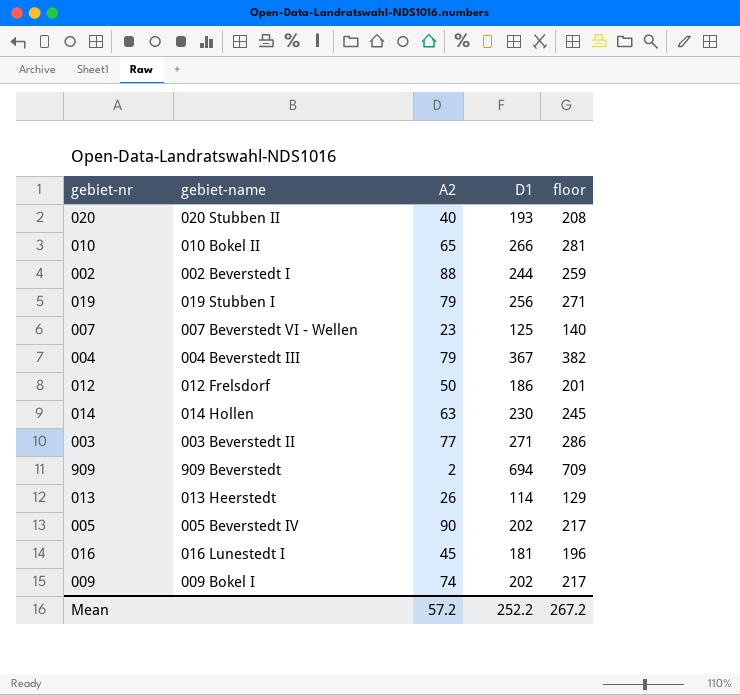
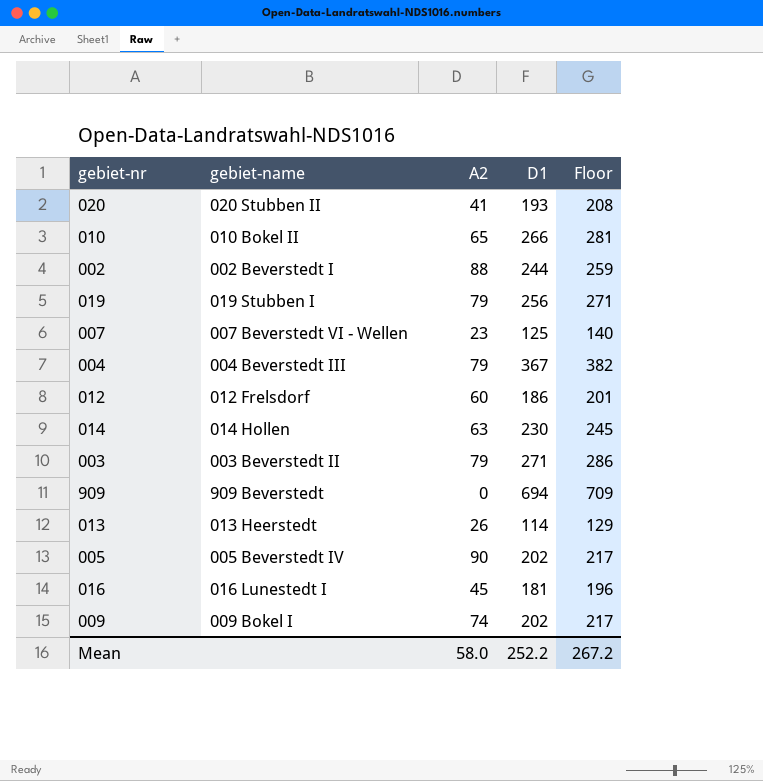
column name: floor -> Floor
020 | A2: 40 -> 41
012 | A2: 50 -> 60
003 | A2: 77 -> 79
909 | A2: 2 -> 0
Mean | A2: 57.2 -> 58.0

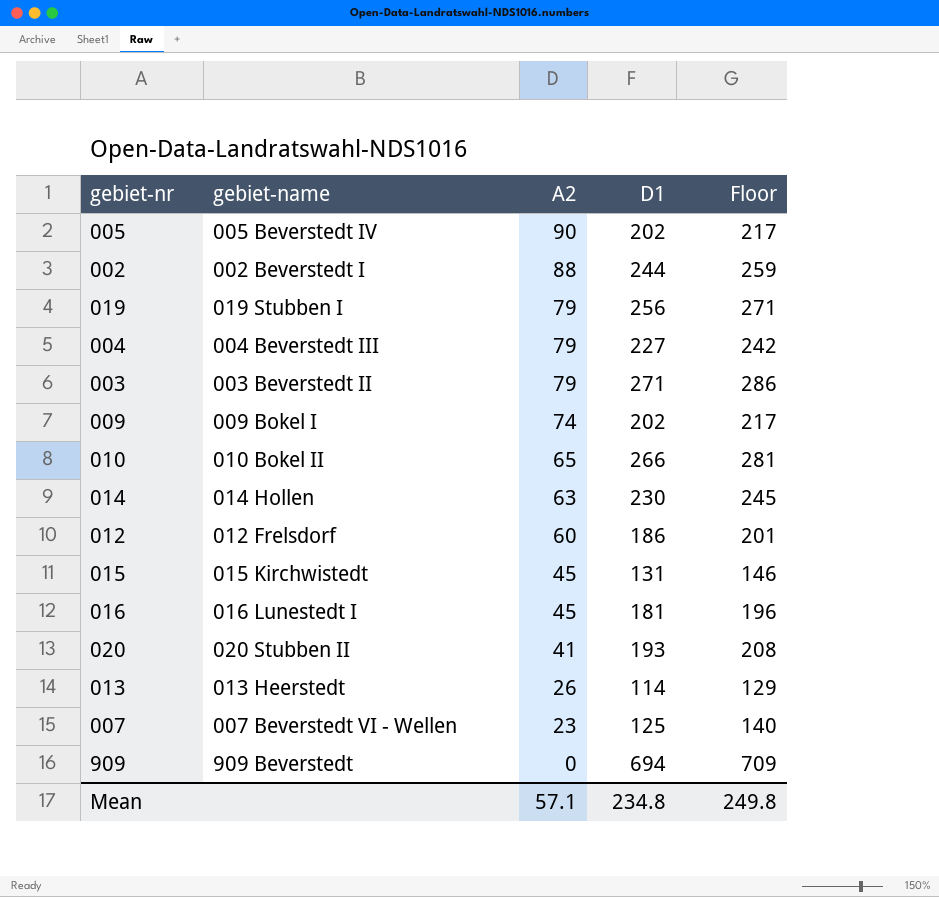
row order: none -> A2 descending
004 | D1: 367 -> 227
004 | Floor: 382 -> 242
row 015: none -> 015 Kirchwistedt | 45 | 131 | 146
Mean | A2: 58.0 -> 57.1
Mean | D1: 252.2 -> 234.8
Mean | Floor: 267.2 -> 249.8

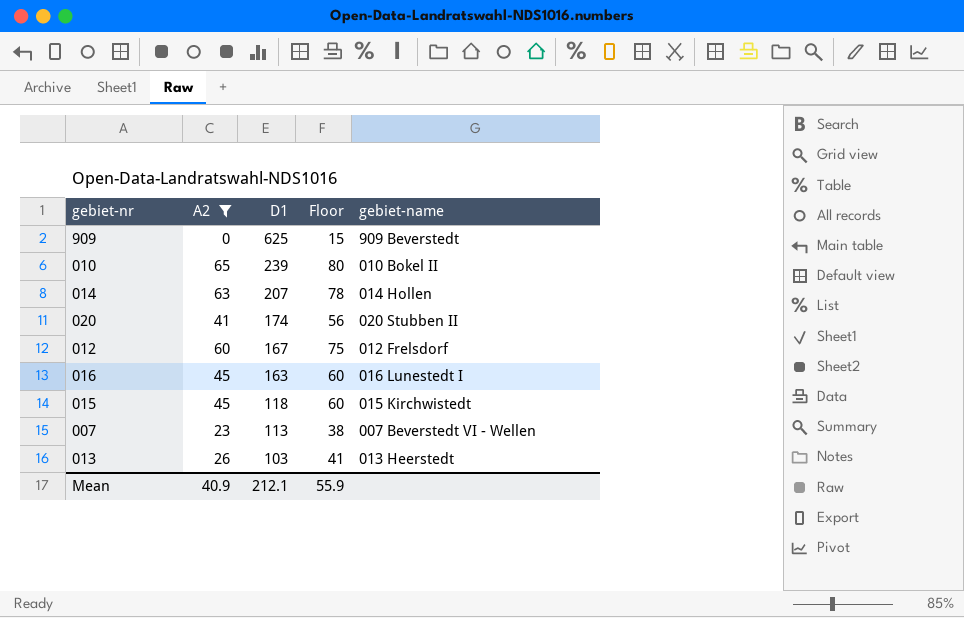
filter: none -> A2 <= 65
row order: A2 descending -> D1 descending
column Floor | formula: [D1] + 15 -> [A2] + 15
column gebiet-name | position: 2 -> 5
909 | D1: 694 -> 625
010 | D1: 266 -> 239
014 | D1: 230 -> 207
020 | D1: 193 -> 174
012 | D1: 186 -> 167
016 | D1: 181 -> 163
015 | D1: 131 -> 118
007 | D1: 125 -> 113
013 | D1: 114 -> 103
Mean | A2: 57.1 -> 40.9
Mean | D1: 234.8 -> 212.1
Mean | Floor: 249.8 -> 55.9

